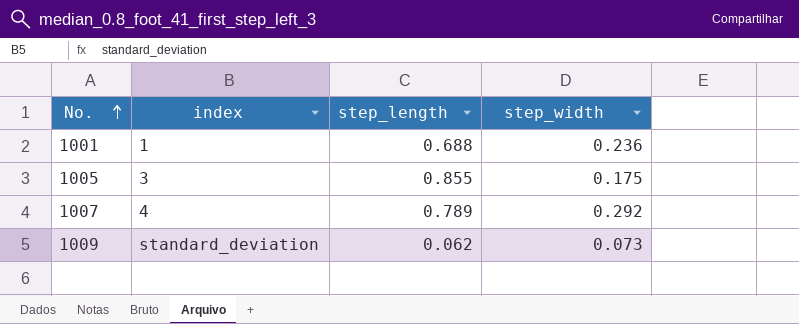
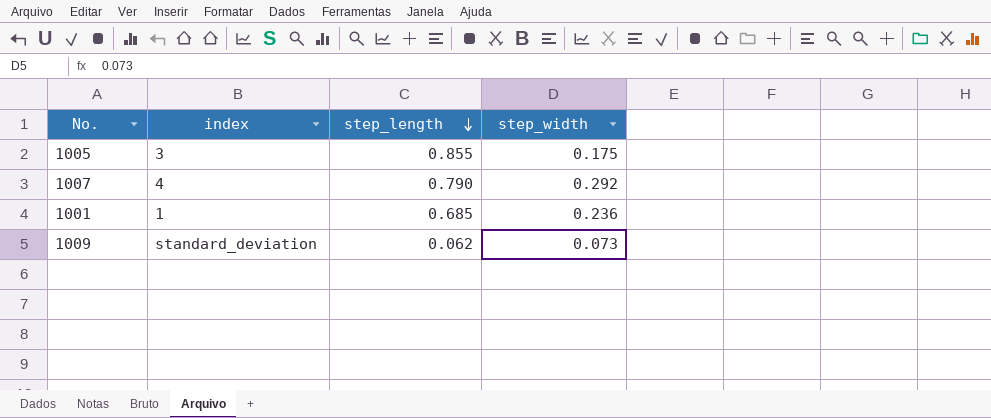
row order: No. ascending -> step_length descending
1007 | step_length: 0.789 -> 0.790
1001 | step_length: 0.688 -> 0.685

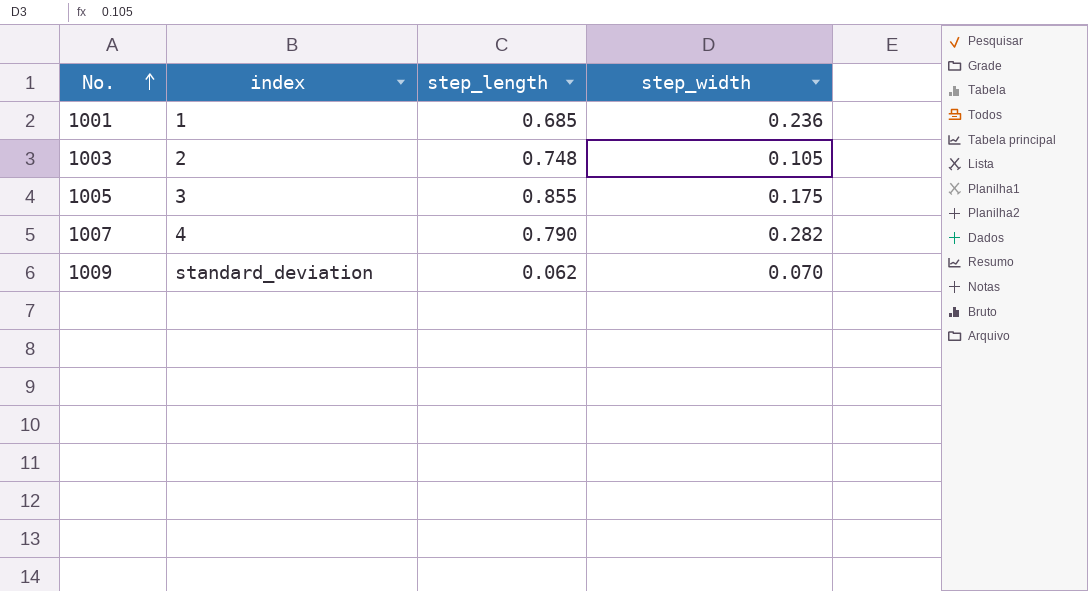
row order: step_length descending -> No. ascending
row 1003: none -> 2 | 0.748 | 0.105
1007 | step_width: 0.292 -> 0.282
1009 | step_width: 0.073 -> 0.070

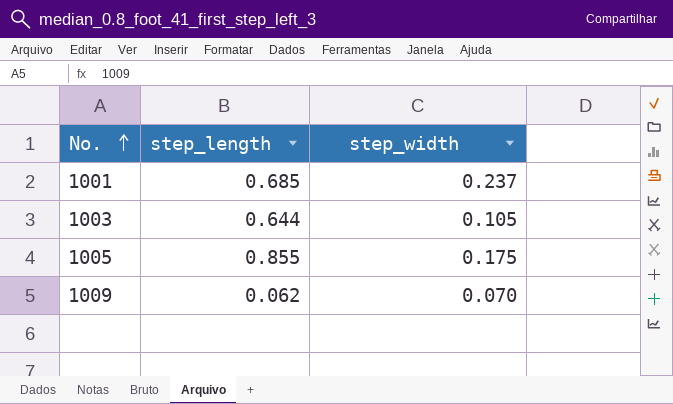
column index | position: 2 -> none
row 1007: 4 | 0.790 | 0.282 -> none
1001 | step_width: 0.236 -> 0.237
1003 | step_length: 0.748 -> 0.644

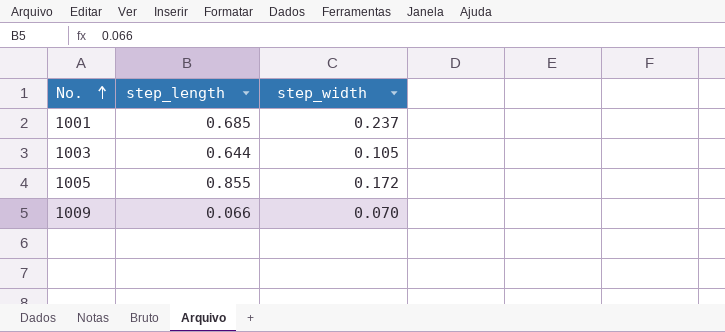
1005 | step_width: 0.175 -> 0.172
1009 | step_length: 0.062 -> 0.066

